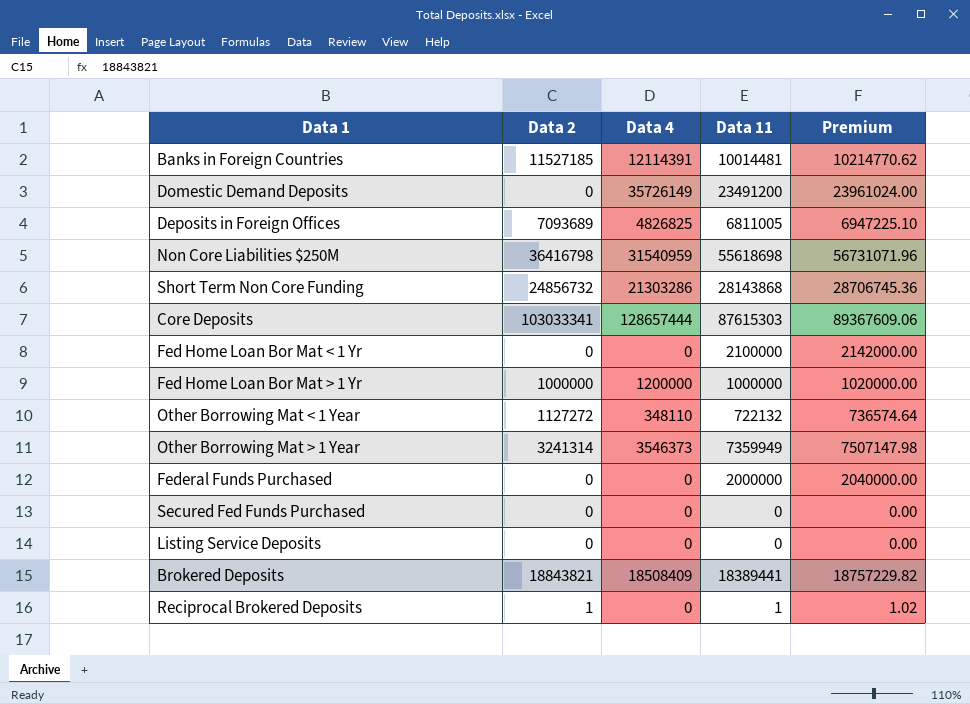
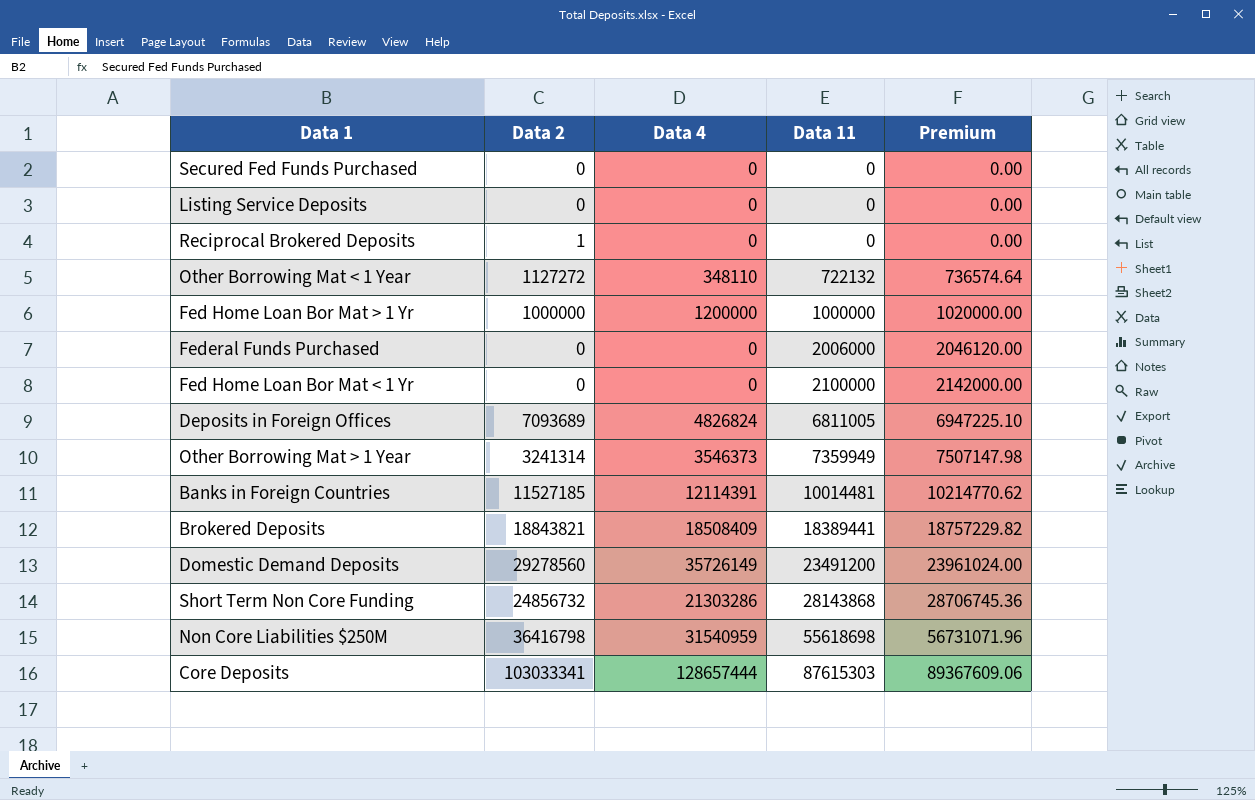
row order: none -> Data 11 ascending
Reciprocal Brokered Deposits | Data 11: 1 -> 0
Reciprocal Brokered Deposits | Premium: 1.02 -> 0.00
Federal Funds Purchased | Data 11: 2000000 -> 2006000
Federal Funds Purchased | Premium: 2040000.00 -> 2046120.00
Deposits in Foreign Offices | Data 4: 4826825 -> 4826824
Domestic Demand Deposits | Data 2: 0 -> 29278560

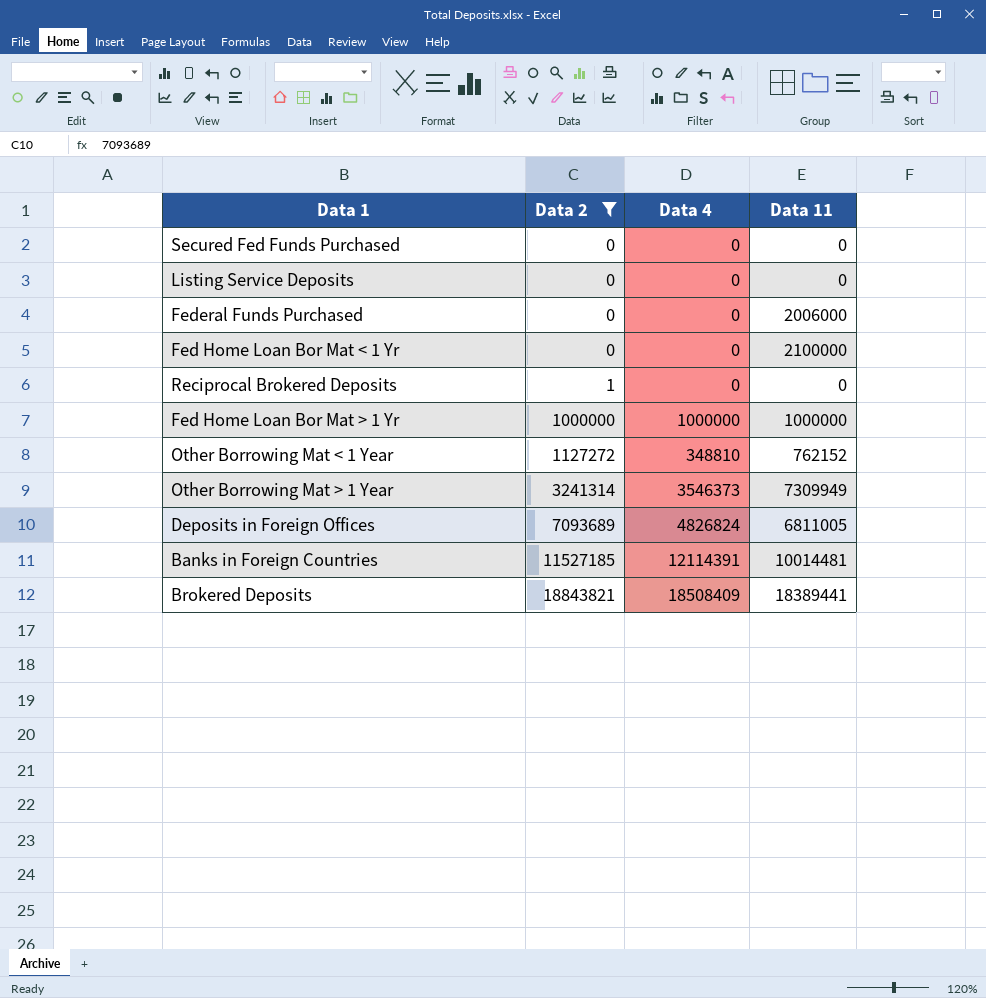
filter: none -> Data 2 <= 18843821
row order: Data 11 ascending -> Data 2 ascending
column Premium | formula: [Data 11] * 1.02 -> none
Fed Home Loan Bor Mat > 1 Yr | Data 4: 1200000 -> 1000000
Other Borrowing Mat < 1 Year | Data 4: 348110 -> 348810
Other Borrowing Mat < 1 Year | Data 11: 722132 -> 762152
Other Borrowing Mat > 1 Year | Data 11: 7359949 -> 7309949

